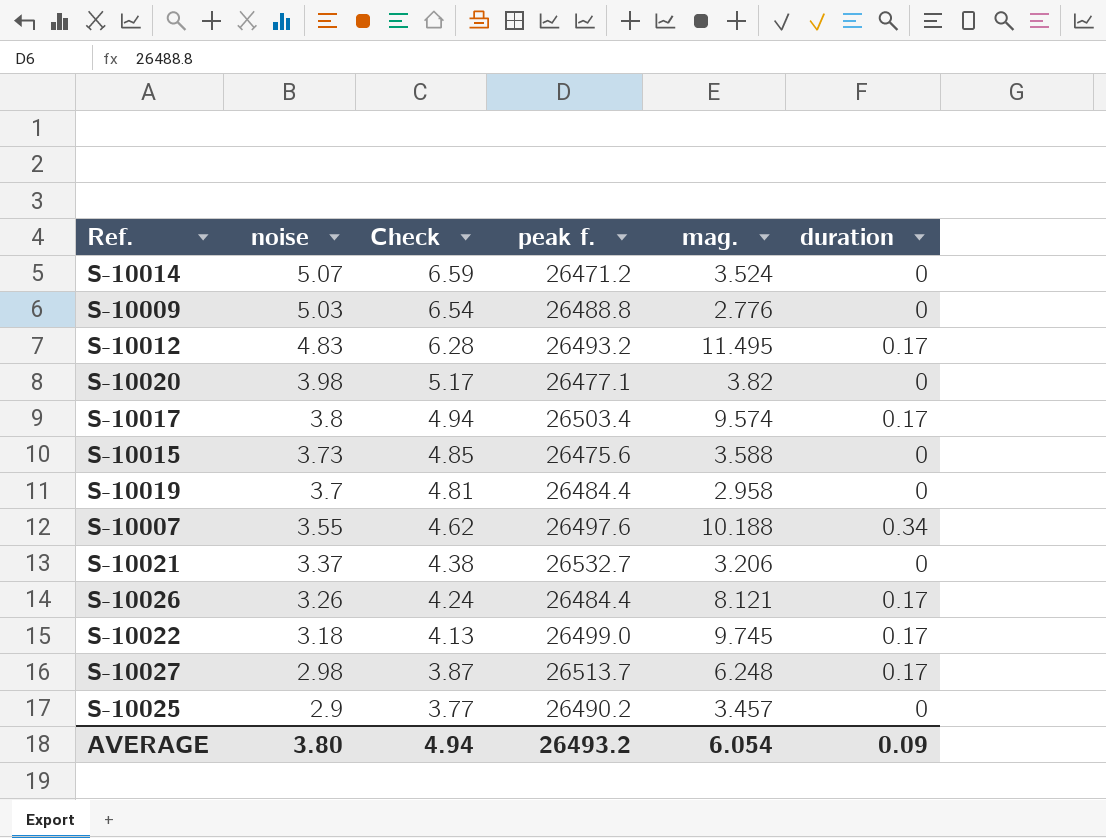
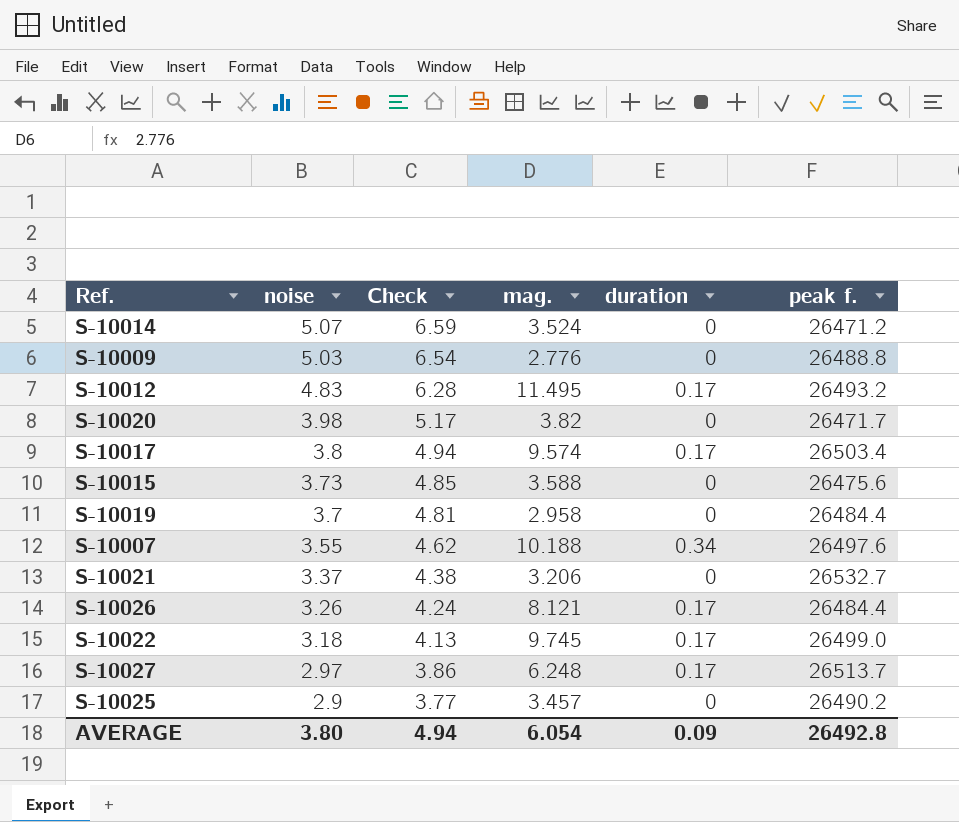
column peak f. | position: 4 -> 6
S-10020 | peak f.: 26477.1 -> 26471.7
S-10027 | noise: 2.98 -> 2.97
S-10027 | Check: 3.87 -> 3.86
AVERAGE | peak f.: 26493.2 -> 26492.8

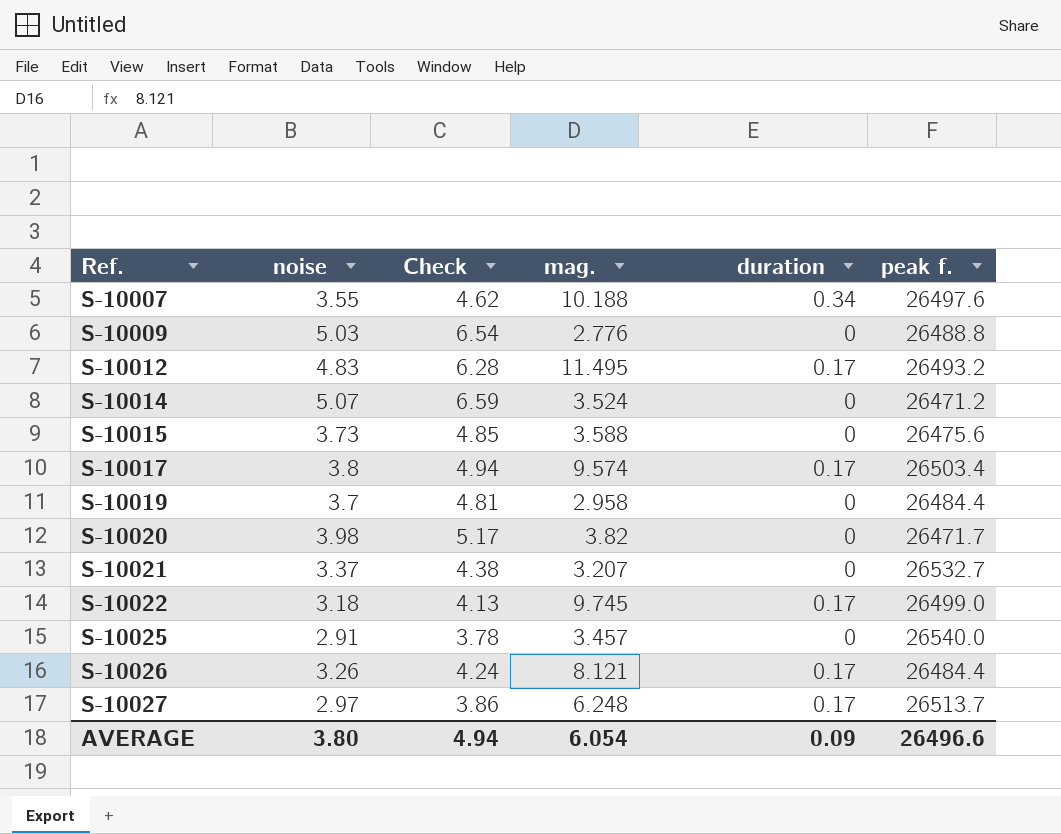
row order: noise descending -> Ref. ascending
S-10021 | mag.: 3.206 -> 3.207
S-10025 | noise: 2.9 -> 2.91
S-10025 | Check: 3.77 -> 3.78
S-10025 | peak f.: 26490.2 -> 26540.0
AVERAGE | peak f.: 26492.8 -> 26496.6

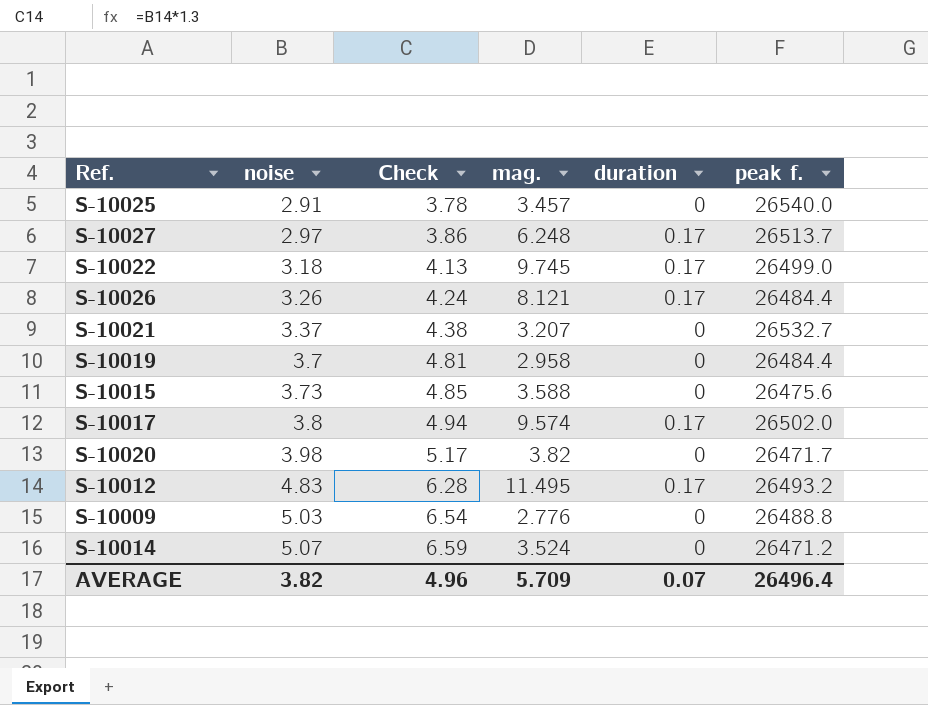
row order: Ref. ascending -> noise ascending
row S-10007: 3.55 | 4.62 | 10.188 | 0.34 | 26497.6 -> none
S-10017 | peak f.: 26503.4 -> 26502.0
AVERAGE | noise: 3.80 -> 3.82
AVERAGE | Check: 4.94 -> 4.96
AVERAGE | mag.: 6.054 -> 5.709
AVERAGE | duration: 0.09 -> 0.07
AVERAGE | peak f.: 26496.6 -> 26496.4

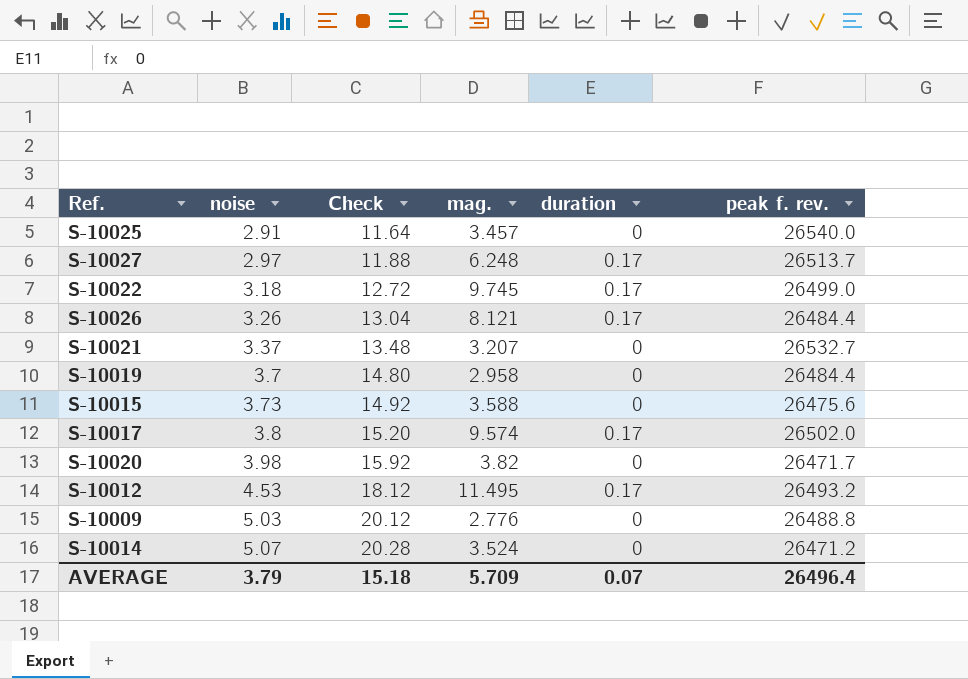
column Check | formula: [noise] * 1.3 -> [noise] * 4
column name: peak f. -> peak f. rev.
S-10012 | noise: 4.83 -> 4.53
AVERAGE | noise: 3.82 -> 3.79
AVERAGE | Check: 4.96 -> 15.18

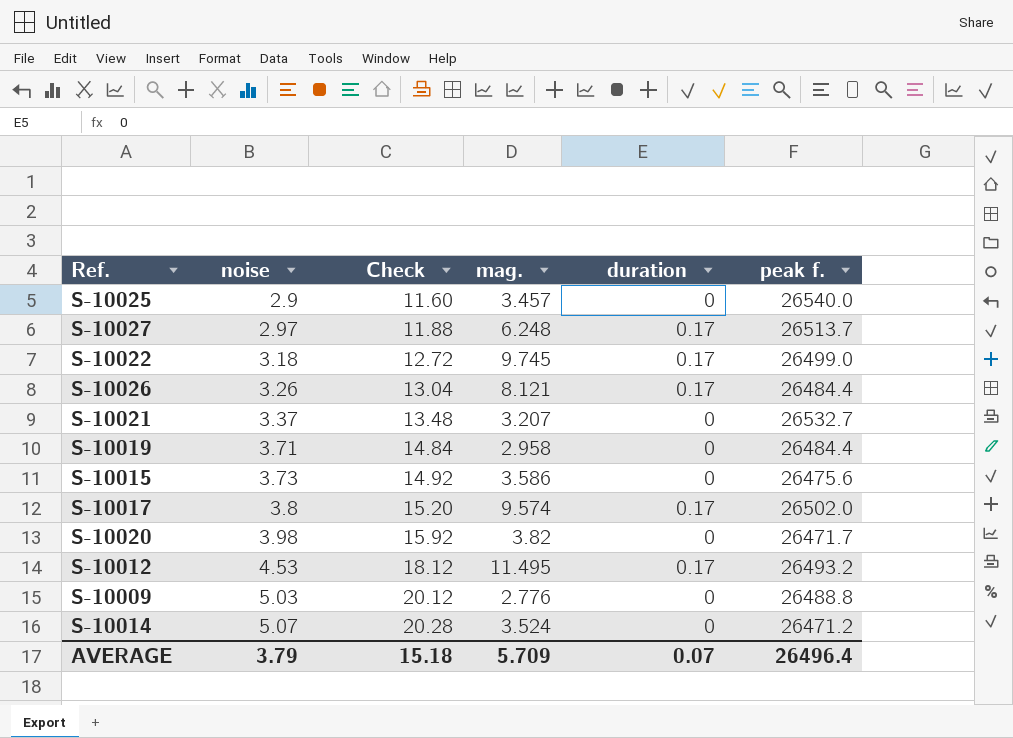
column name: peak f. rev. -> peak f.
S-10025 | noise: 2.91 -> 2.9
S-10025 | Check: 11.64 -> 11.60
S-10019 | noise: 3.7 -> 3.71
S-10019 | Check: 14.80 -> 14.84
S-10015 | mag.: 3.588 -> 3.586

